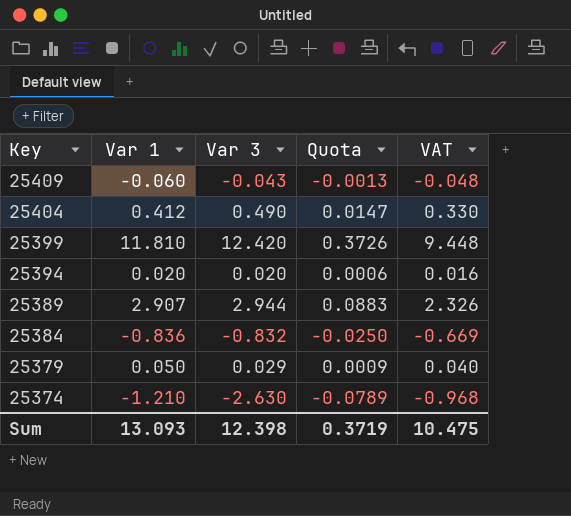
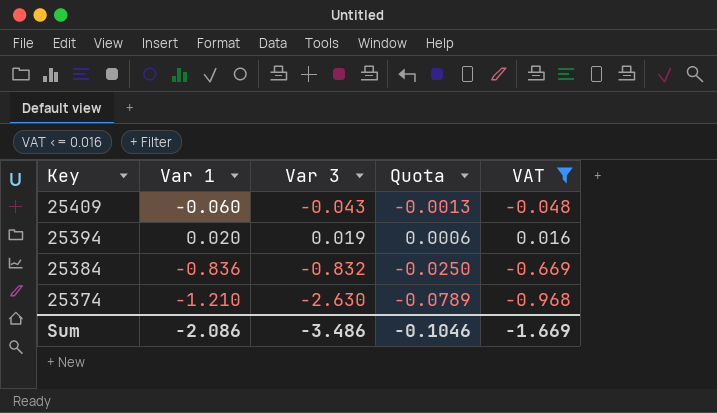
filter: none -> VAT <= 0.016
25394 | Var 3: 0.020 -> 0.019
Sum | Var 1: 13.093 -> -2.086
Sum | Var 3: 12.398 -> -3.486
Sum | Quota: 0.3719 -> -0.1046
Sum | VAT: 10.475 -> -1.669

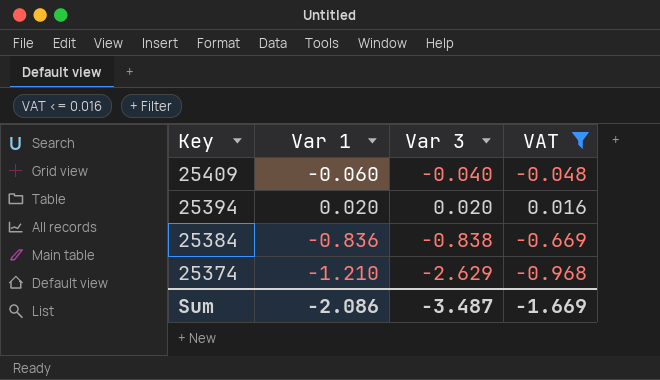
column Quota | formula: [Var 3] * 0.03 -> none
25409 | Var 3: -0.043 -> -0.040
25394 | Var 3: 0.019 -> 0.020
25384 | Var 3: -0.832 -> -0.838
25374 | Var 3: -2.630 -> -2.629
Sum | Var 3: -3.486 -> -3.487

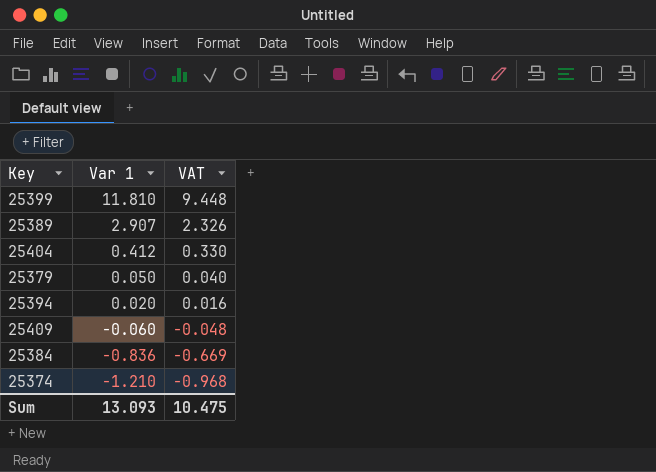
filter: VAT <= 0.016 -> none
row order: Key descending -> Var 1 descending
column Var 3 | position: 3 -> none
Sum | Var 1: -2.086 -> 13.093
Sum | VAT: -1.669 -> 10.475

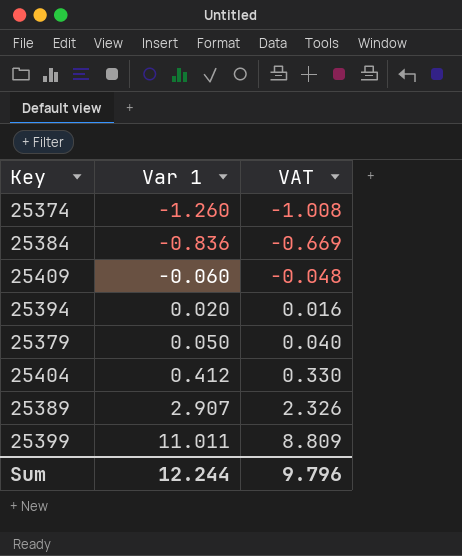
row order: Var 1 descending -> Var 1 ascending
25374 | Var 1: -1.210 -> -1.260
25374 | VAT: -0.968 -> -1.008
25399 | Var 1: 11.810 -> 11.011
25399 | VAT: 9.448 -> 8.809
Sum | Var 1: 13.093 -> 12.244
Sum | VAT: 10.475 -> 9.796

